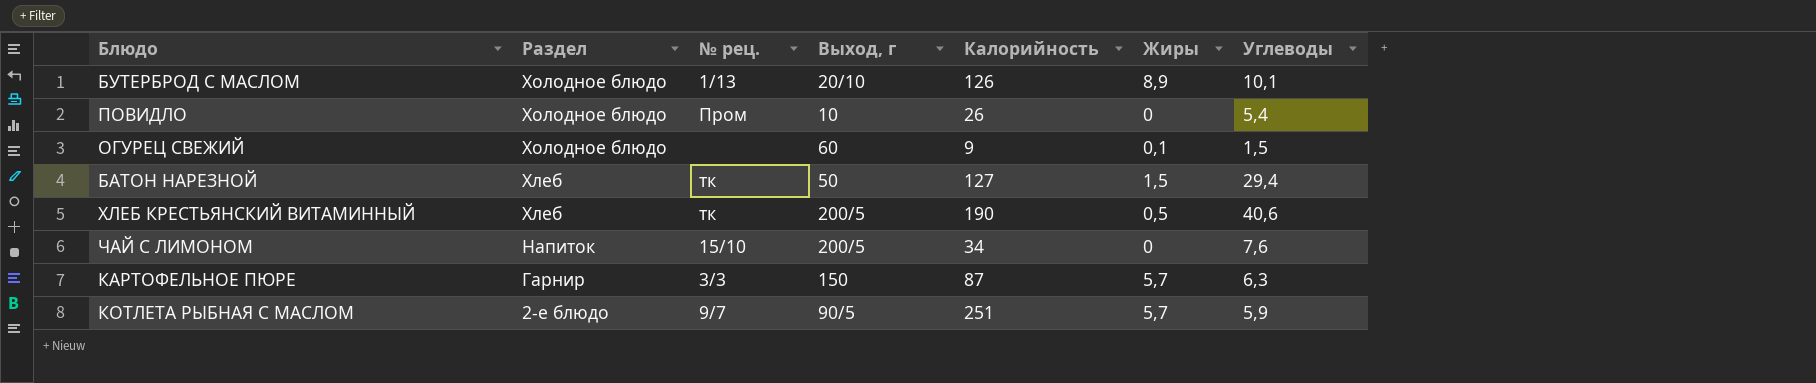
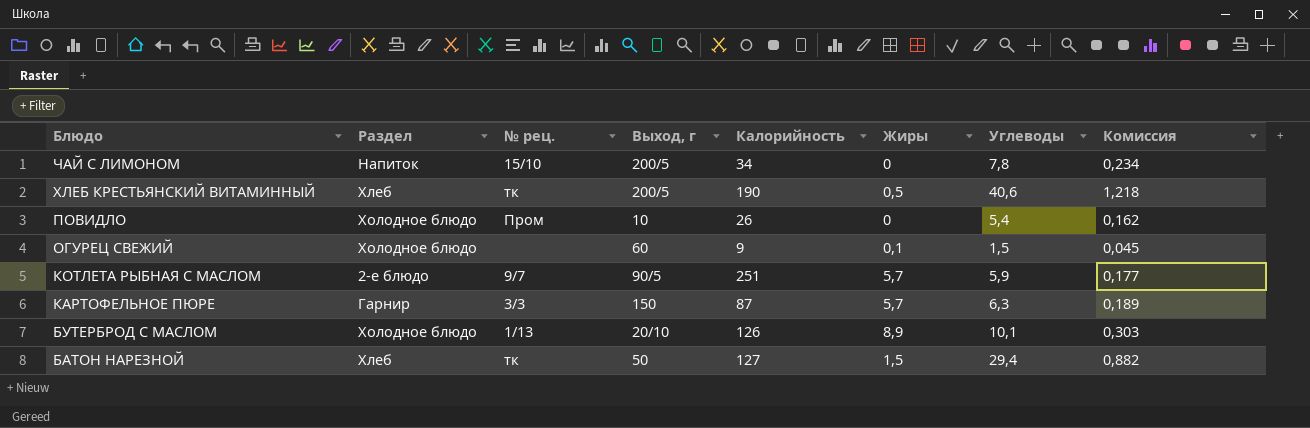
row order: Раздел descending -> Блюдо descending
column Комиссия | formula: none -> [Углеводы] * 0,03
ЧАЙ С ЛИМОНОМ | Углеводы: 7,6 -> 7,8

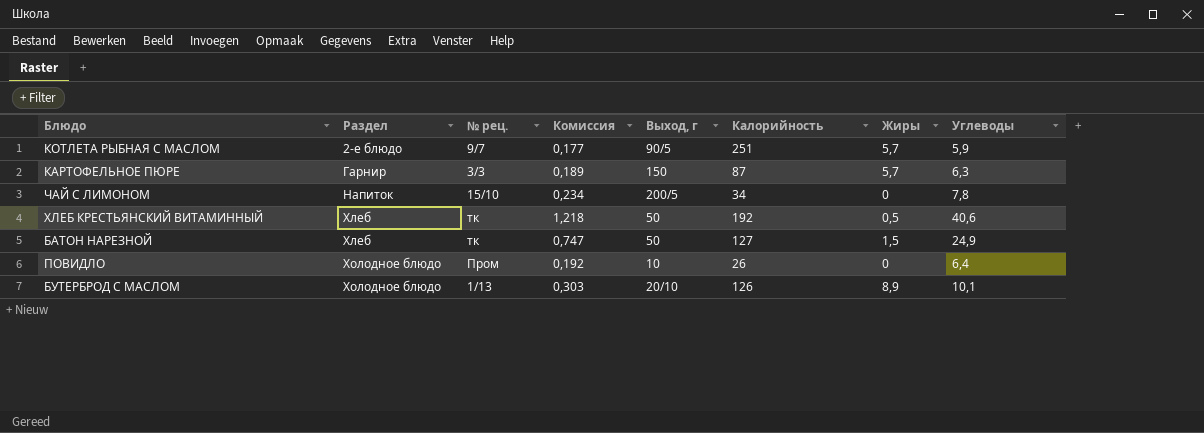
row order: Блюдо descending -> Раздел ascending
column Комиссия | position: 8 -> 4
row ОГУРЕЦ СВЕЖИЙ: Холодное блюдо | none | 60 | 9 | 0,1 | 1,5 | 0,045 -> none
ХЛЕБ КРЕСТЬЯНСКИЙ ВИТАМИННЫЙ | Выход, г: 200/5 -> 50
ХЛЕБ КРЕСТЬЯНСКИЙ ВИТАМИННЫЙ | Калорийность: 190 -> 192
БАТОН НАРЕЗНОЙ | Комиссия: 0,882 -> 0,747
БАТОН НАРЕЗНОЙ | Углеводы: 29,4 -> 24,9
ПОВИДЛО | Комиссия: 0,162 -> 0,192
ПОВИДЛО | Углеводы: 5,4 -> 6,4

